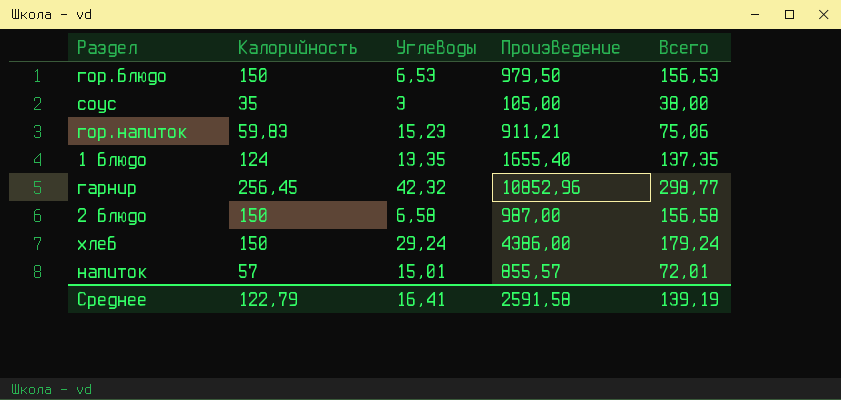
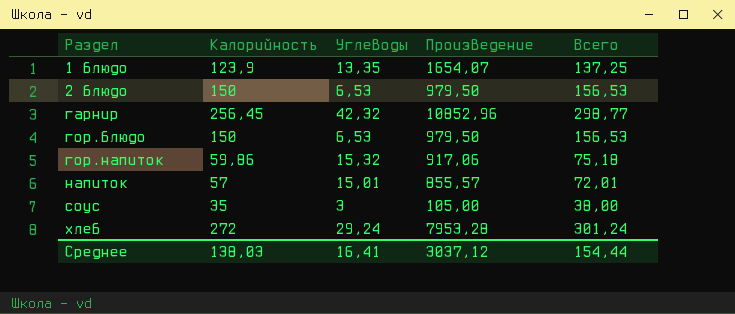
row order: none -> Раздел ascending
1 блюдо | Калорийность: 124 -> 123,9
1 блюдо | Произведение: 1655,40 -> 1654,07
1 блюдо | Всего: 137,35 -> 137,25
2 блюдо | Углеводы: 6,58 -> 6,53
2 блюдо | Произведение: 987,00 -> 979,50
2 блюдо | Всего: 156,58 -> 156,53
гор.напиток | Калорийность: 59,83 -> 59,86
гор.напиток | Углеводы: 15,23 -> 15,32
гор.напиток | Произведение: 911,21 -> 917,06
гор.напиток | Всего: 75,06 -> 75,18
хлеб | Калорийность: 150 -> 272
хлеб | Произведение: 4386,00 -> 7953,28
хлеб | Всего: 179,24 -> 301,24
Среднее | Калорийность: 122,79 -> 138,03
Среднее | Произведение: 2591,58 -> 3037,12
Среднее | Всего: 139,19 -> 154,44

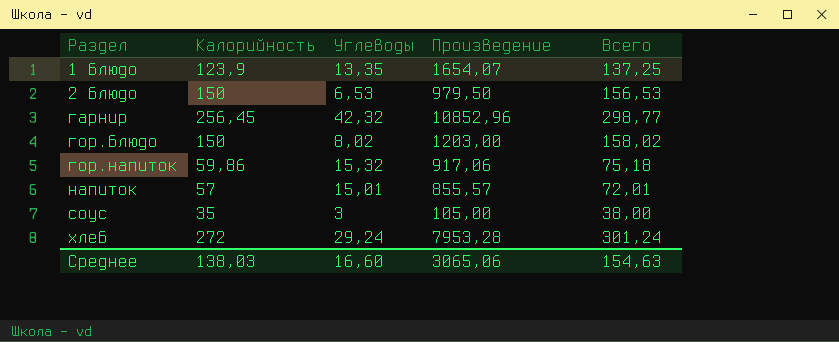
гор.блюдо | Углеводы: 6,53 -> 8,02
гор.блюдо | Произведение: 979,50 -> 1203,00
гор.блюдо | Всего: 156,53 -> 158,02
Среднее | Углеводы: 16,41 -> 16,60
Среднее | Произведение: 3037,12 -> 3065,06
Среднее | Всего: 154,44 -> 154,63

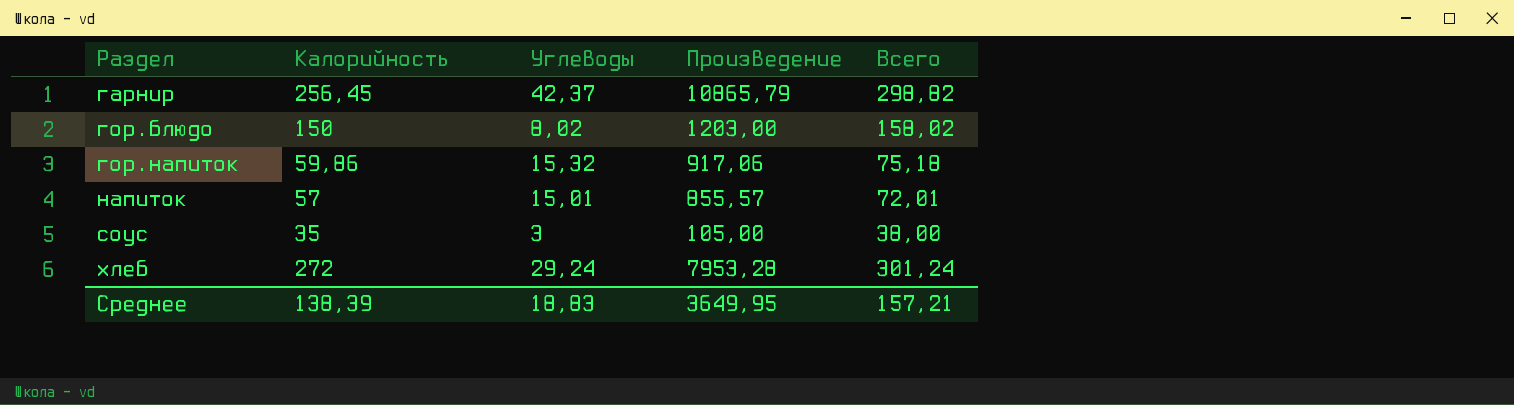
row 1 блюдо: 123,9 | 13,35 | 1654,07 | 137,25 -> none
row 2 блюдо: 150 | 6,53 | 979,50 | 156,53 -> none
гарнир | Углеводы: 42,32 -> 42,37
гарнир | Произведение: 10852,96 -> 10865,79
гарнир | Всего: 298,77 -> 298,82
Среднее | Калорийность: 138,03 -> 138,39
Среднее | Углеводы: 16,60 -> 18,83
Среднее | Произведение: 3065,06 -> 3649,95
Среднее | Всего: 154,63 -> 157,21

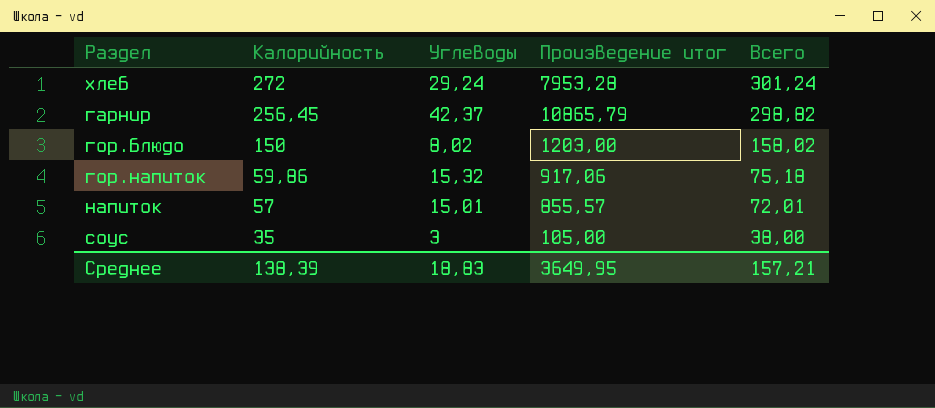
row order: Раздел ascending -> Калорийность descending
column name: Произведение -> Произведение итог

